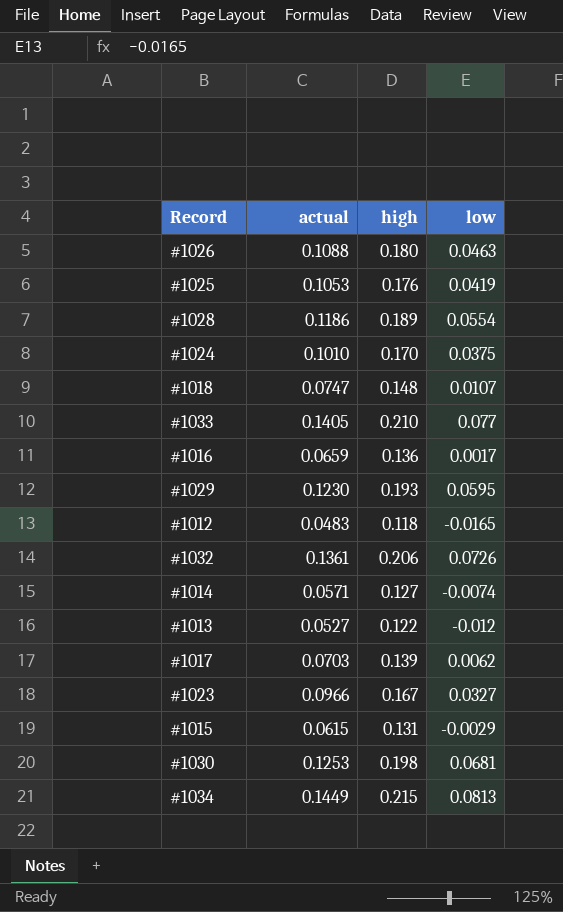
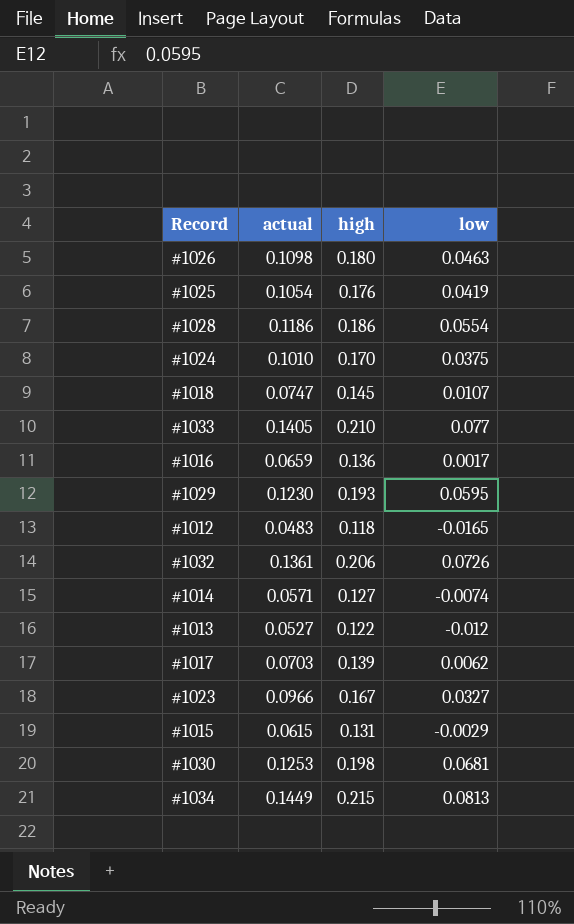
#1026 | actual: 0.1088 -> 0.1098
#1025 | actual: 0.1053 -> 0.1054
#1028 | high: 0.189 -> 0.186
#1018 | high: 0.148 -> 0.145

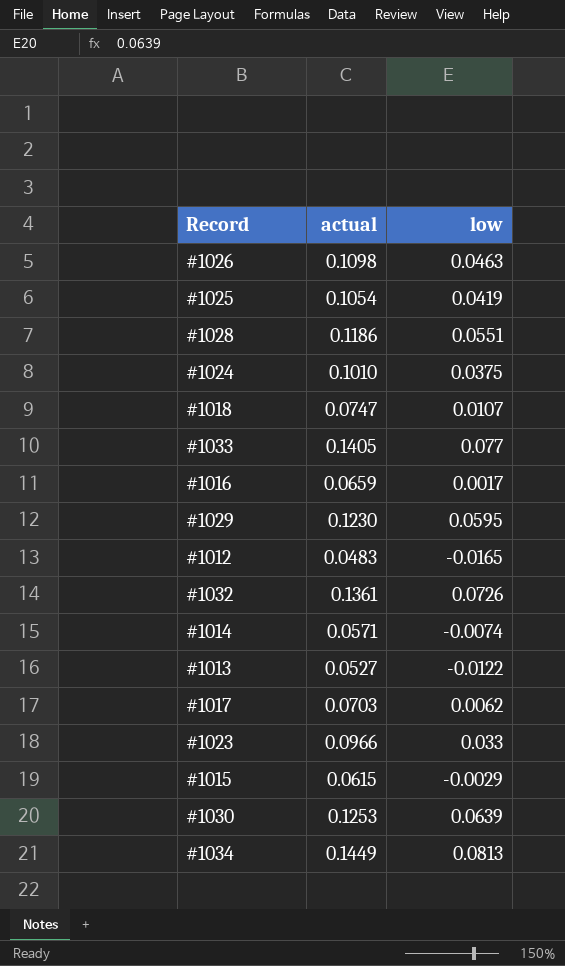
column high | position: 3 -> none
#1028 | low: 0.0554 -> 0.0551
#1013 | low: -0.012 -> -0.0122
#1023 | low: 0.0327 -> 0.033
#1030 | low: 0.0681 -> 0.0639

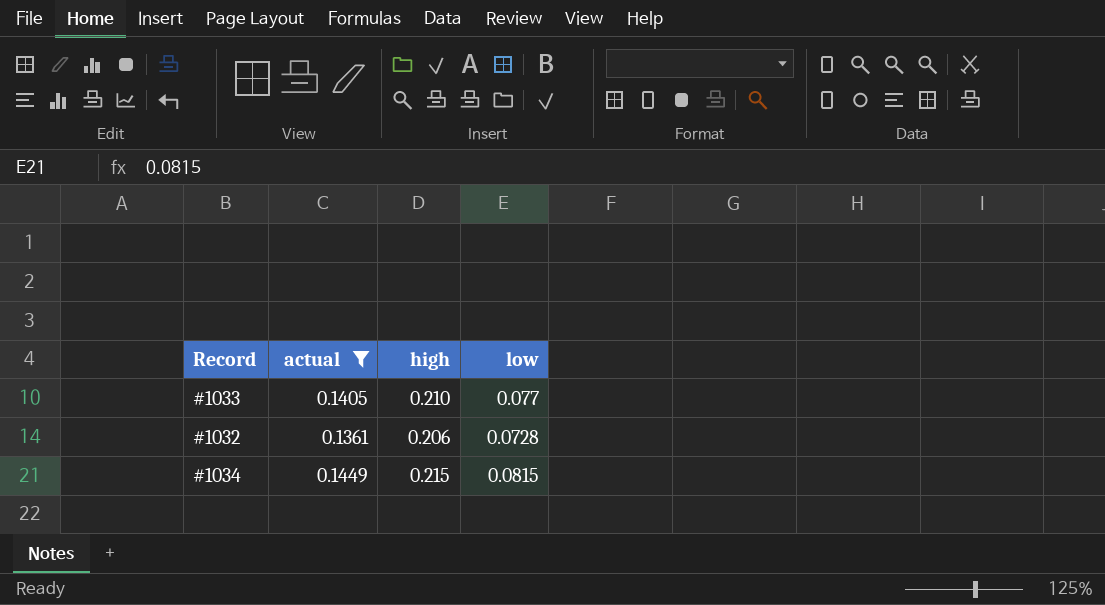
filter: none -> actual >= 0.1361
column high | position: none -> 3
#1032 | low: 0.0726 -> 0.0728
#1034 | low: 0.0813 -> 0.0815

